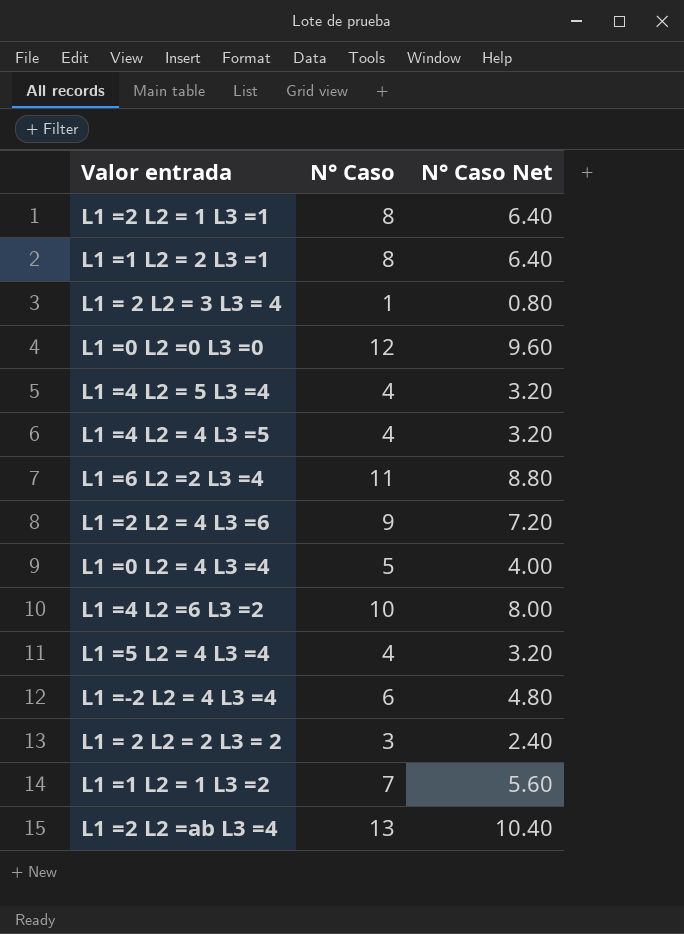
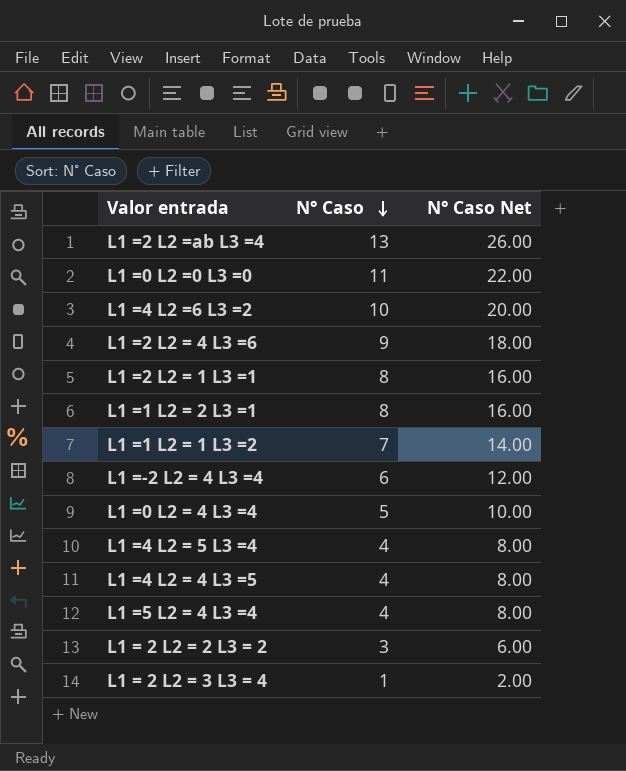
row order: none -> N° Caso descending
column N° Caso Net | formula: [N° Caso] * 0.8 -> [N° Caso] * 2
row L1 =6 L2 =2 L3 =4: 11 | 8.80 -> none
L1 =0 L2 =0 L3 =0 | N° Caso: 12 -> 11

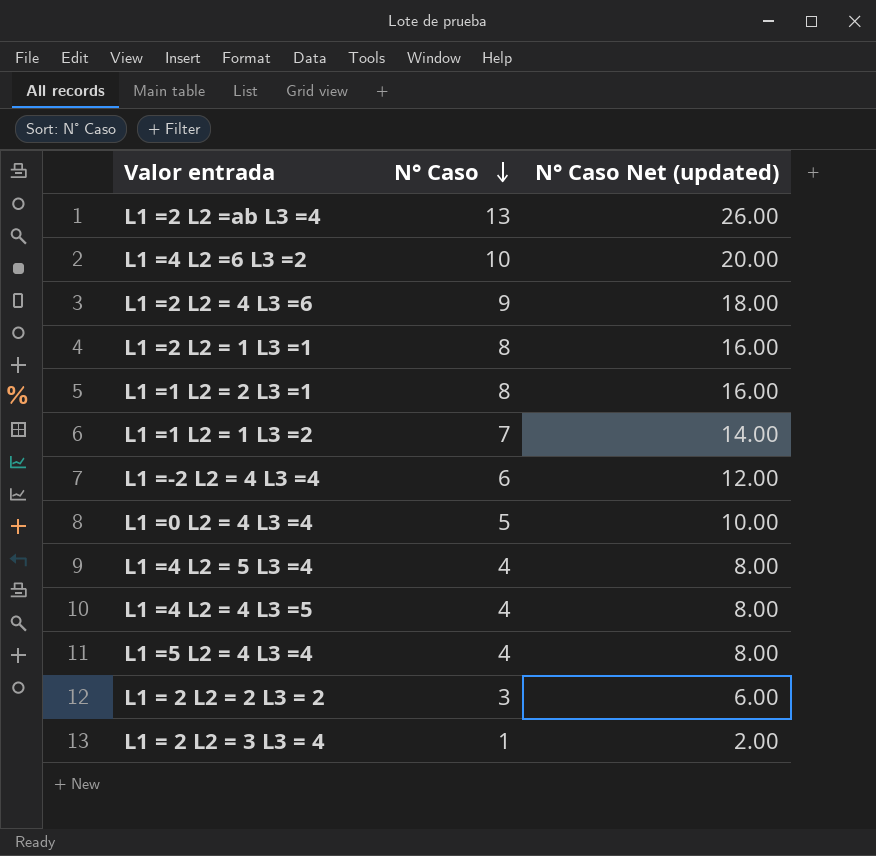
column name: N° Caso Net -> N° Caso Net (updated)
row L1 =0 L2 =0 L3 =0: 11 | 22.00 -> none

